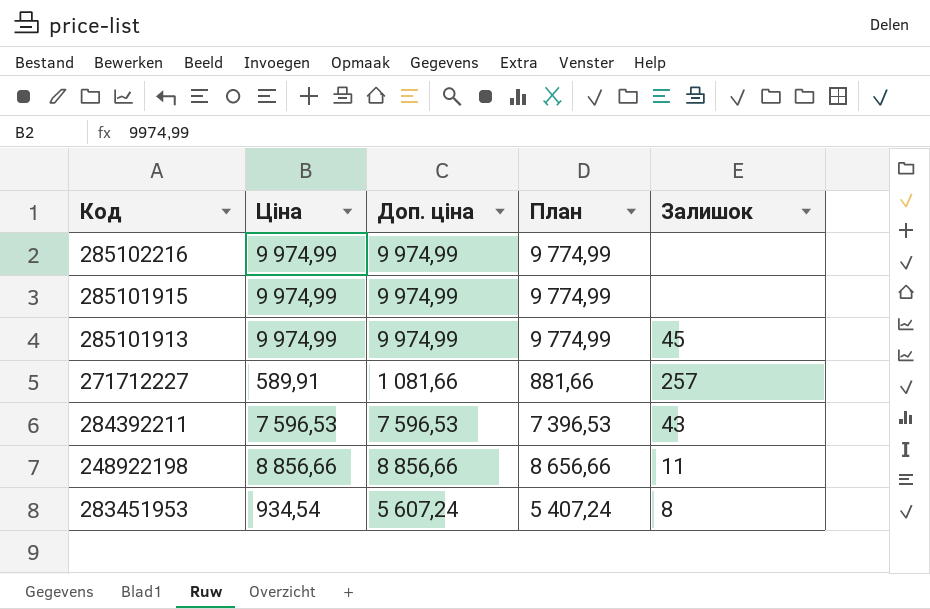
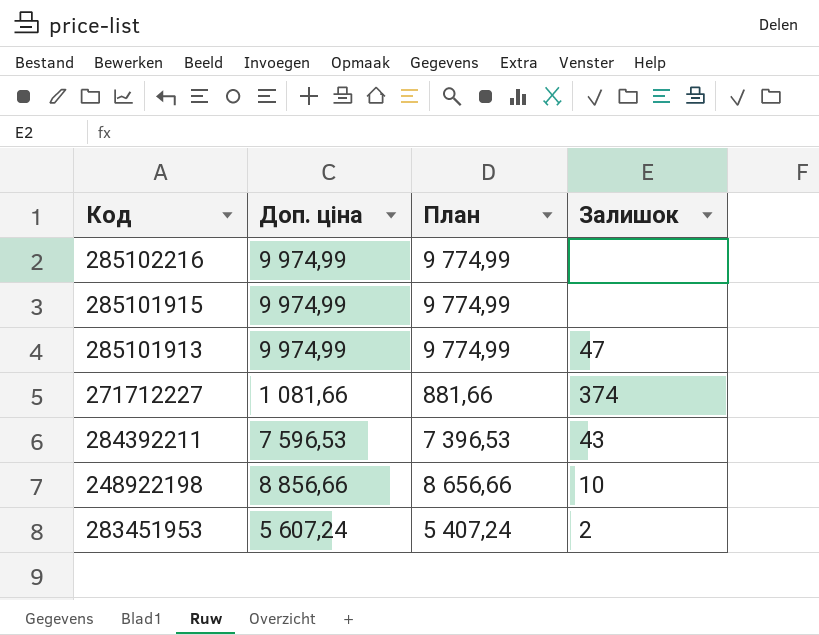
column Ціна | position: 2 -> none
285101913 | Залишок: 45 -> 47
271712227 | Залишок: 257 -> 374
248922198 | Залишок: 11 -> 10
283451953 | Залишок: 8 -> 2

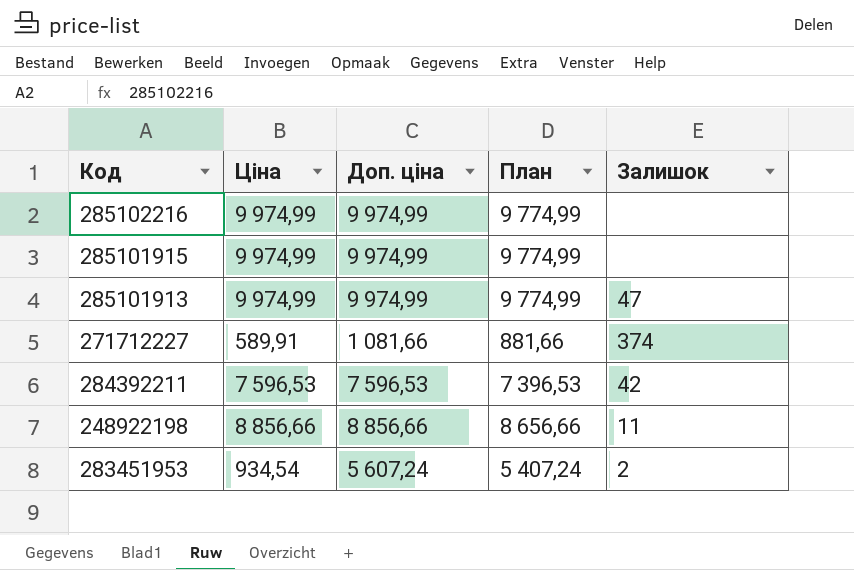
column Ціна | position: none -> 2
284392211 | Залишок: 43 -> 42
248922198 | Залишок: 10 -> 11

